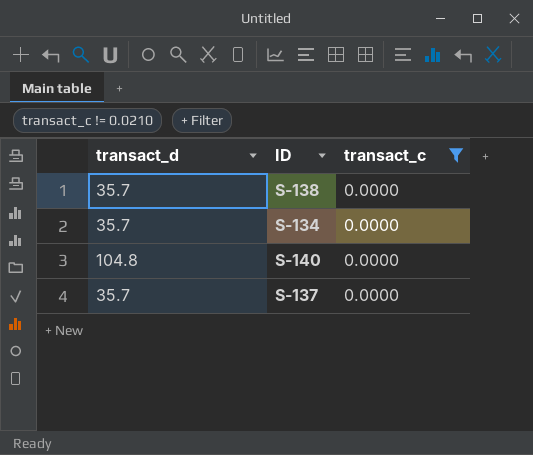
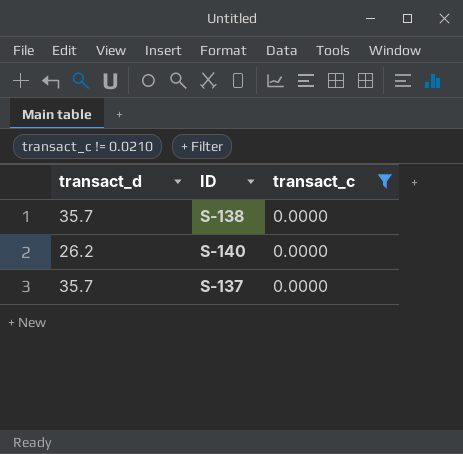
row S-134: 35.7 | 0.0000 -> none
S-140 | transact_d: 104.8 -> 26.2

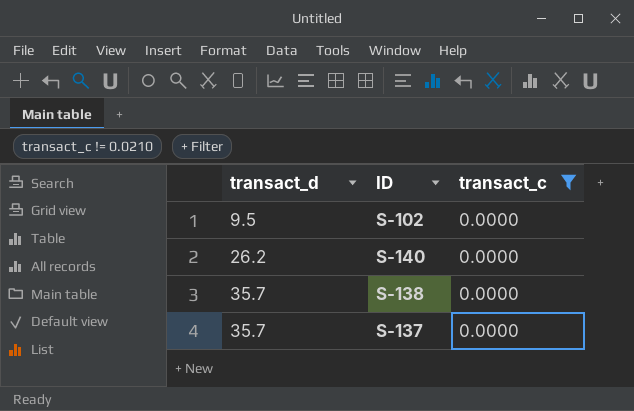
row order: none -> transact_d ascending
row S-102: none -> 9.5 | 0.0000

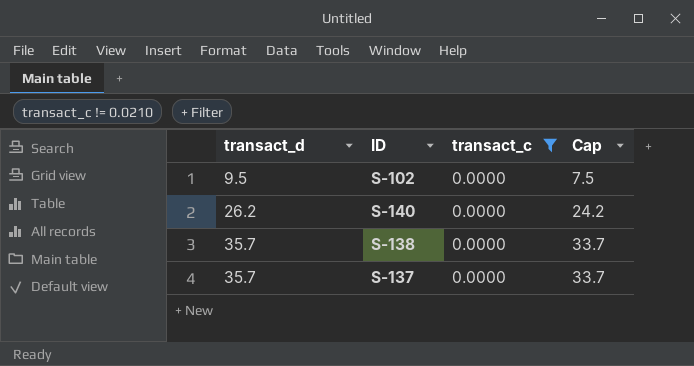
column Cap | formula: none -> [transact_d] - 2

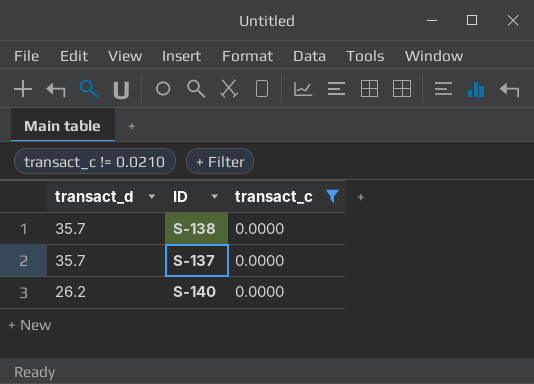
row order: transact_d ascending -> transact_d descending
column Cap | formula: [transact_d] - 2 -> none
row S-102: 9.5 | 0.0000 | 7.5 -> none

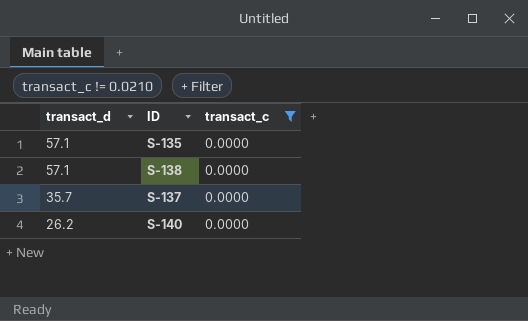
row S-135: none -> 57.1 | 0.0000
S-138 | transact_d: 35.7 -> 57.1

